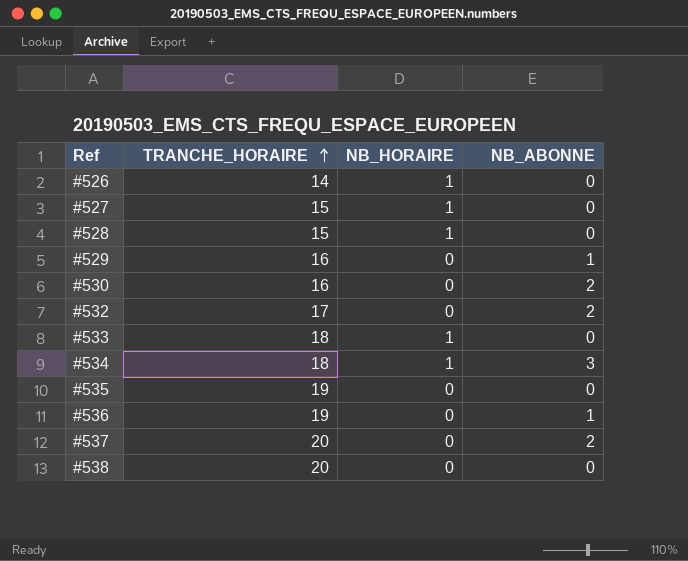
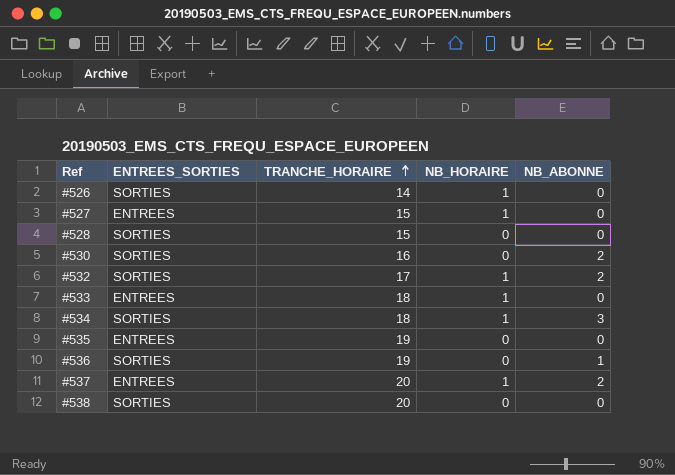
column ENTREES_SORTIES | position: none -> 2
row #529: 16 | 0 | 1 -> none
#528 | NB_HORAIRE: 1 -> 0
#532 | NB_HORAIRE: 0 -> 1
#537 | NB_HORAIRE: 0 -> 1

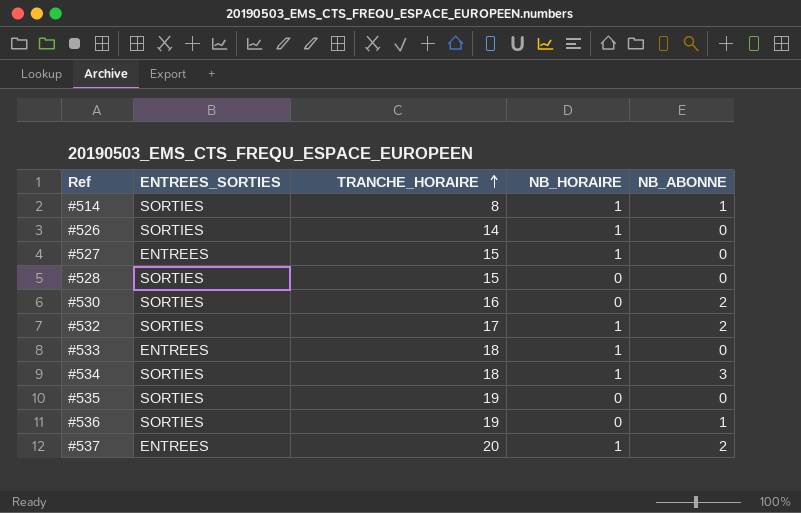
row #538: SORTIES | 20 | 0 | 0 -> none
row #514: none -> SORTIES | 8 | 1 | 1
#535 | ENTREES_SORTIES: ENTREES -> SORTIES

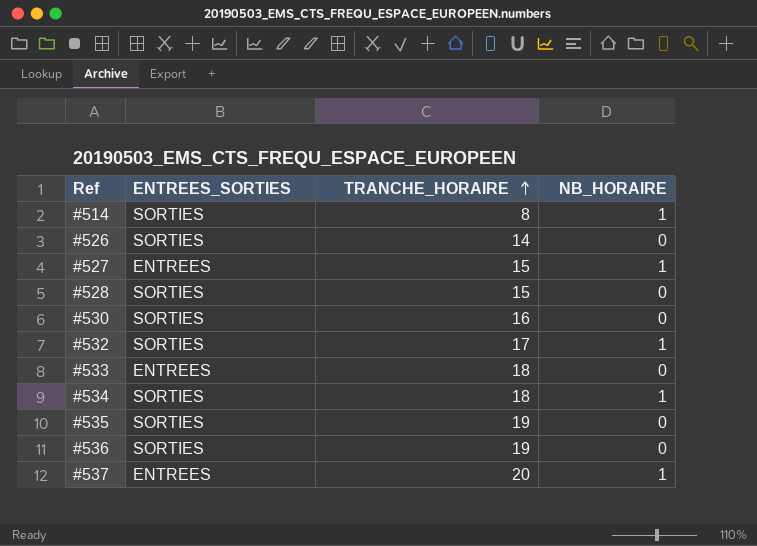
column NB_ABONNE | position: 5 -> none
#526 | NB_HORAIRE: 1 -> 0
#533 | NB_HORAIRE: 1 -> 0

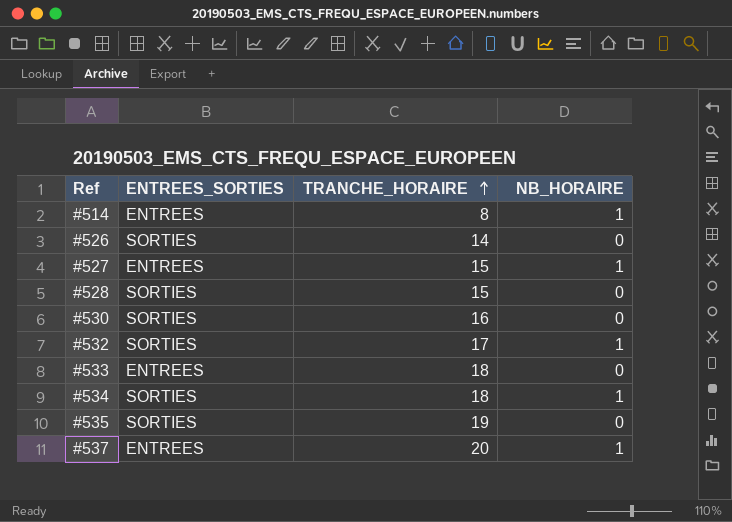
row #536: SORTIES | 19 | 0 -> none
#514 | ENTREES_SORTIES: SORTIES -> ENTREES

